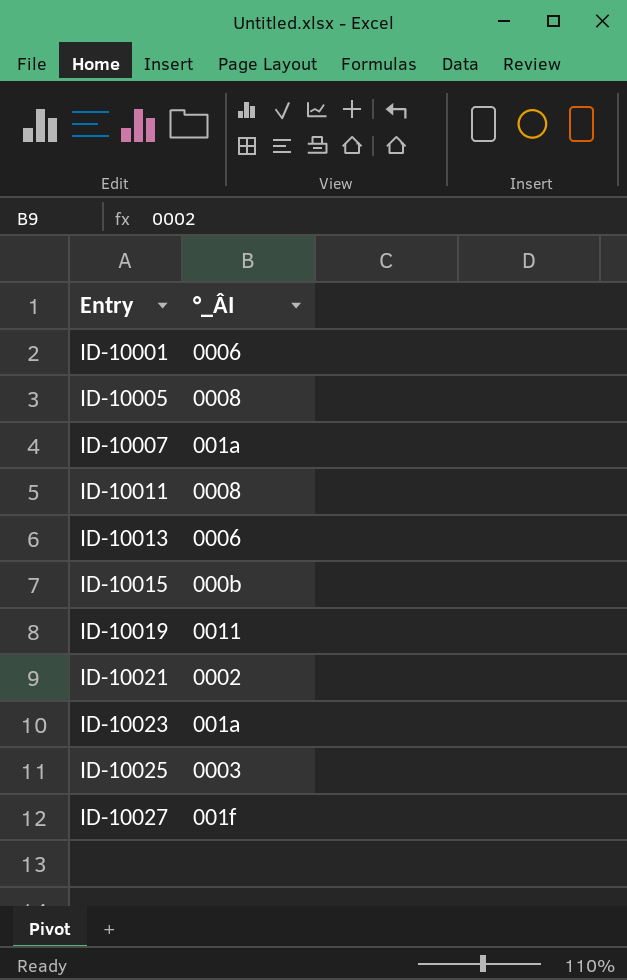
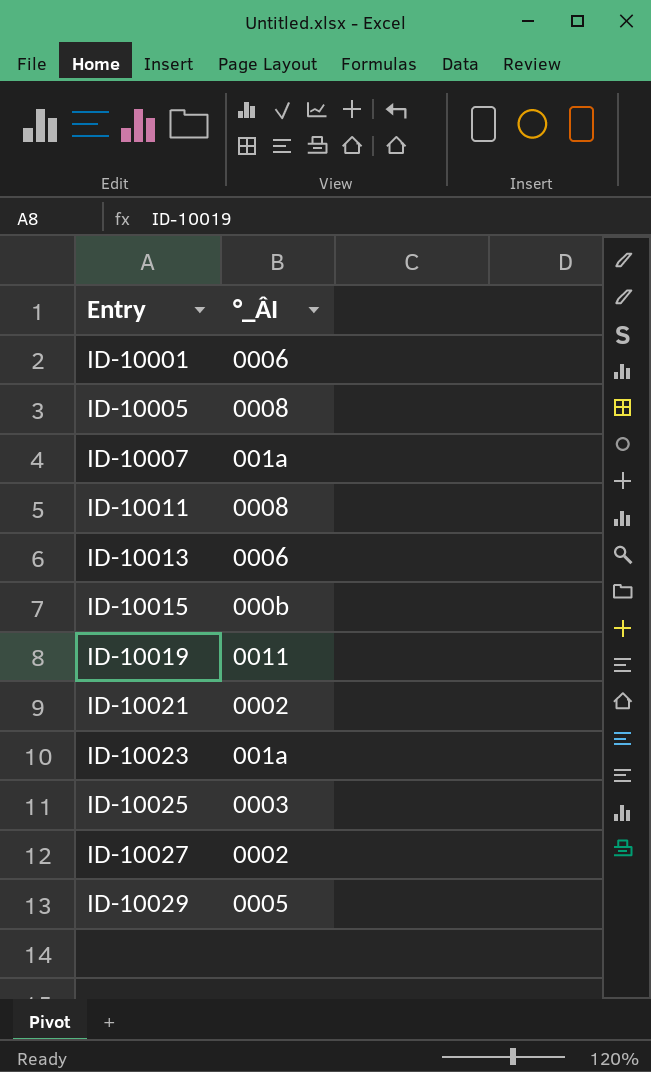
ID-10027 | °_ÂI: 001f -> 0002
row ID-10029: none -> 0005

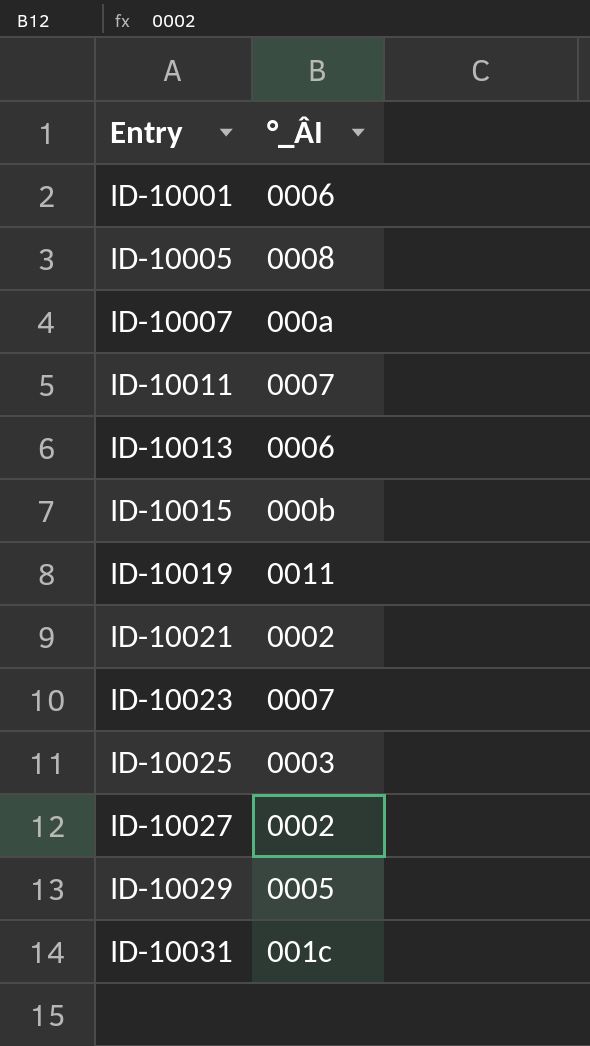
ID-10007 | °_ÂI: 001a -> 000a
ID-10011 | °_ÂI: 0008 -> 0007
ID-10023 | °_ÂI: 001a -> 0007
row ID-10031: none -> 001c

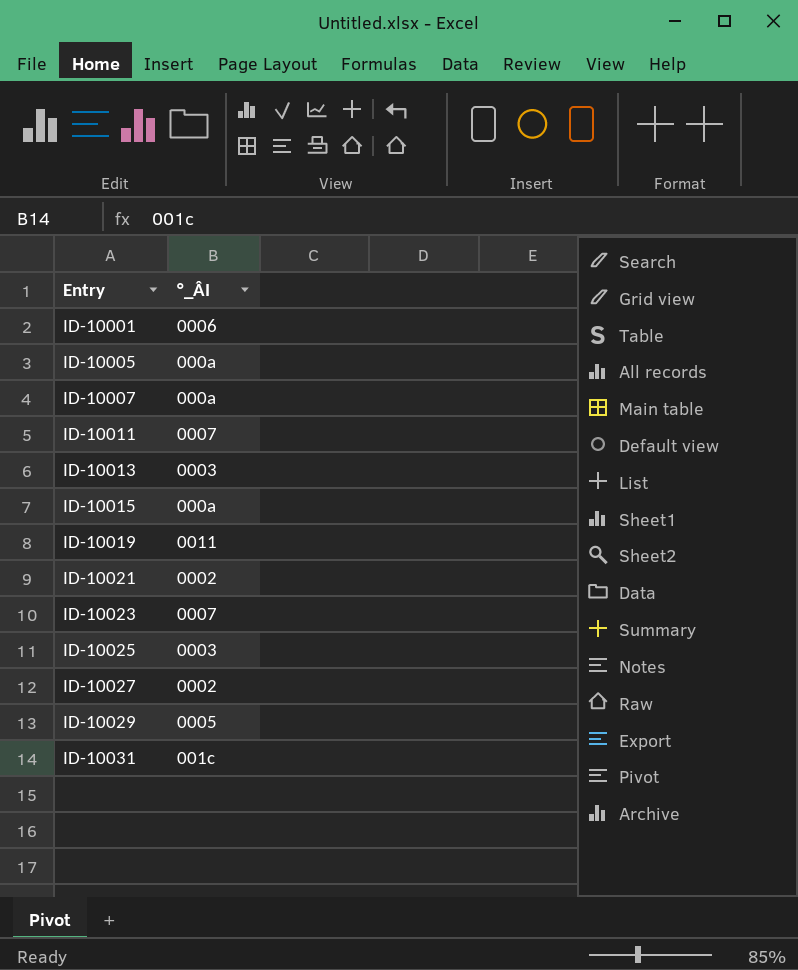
ID-10005 | °_ÂI: 0008 -> 000a
ID-10013 | °_ÂI: 0006 -> 0003
ID-10015 | °_ÂI: 000b -> 000a

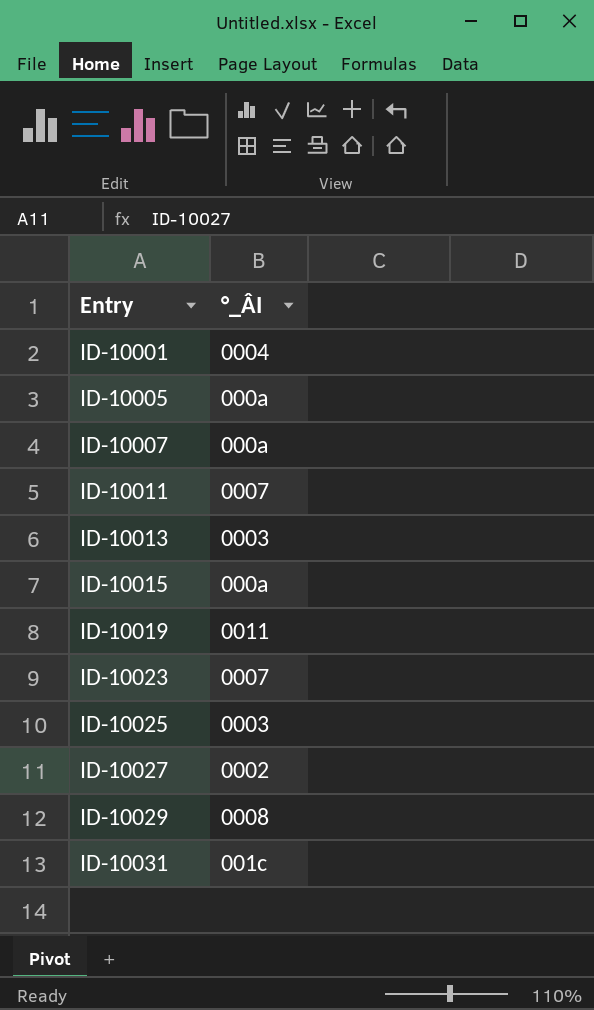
row ID-10021: 0002 -> none
ID-10001 | °_ÂI: 0006 -> 0004
ID-10029 | °_ÂI: 0005 -> 0008

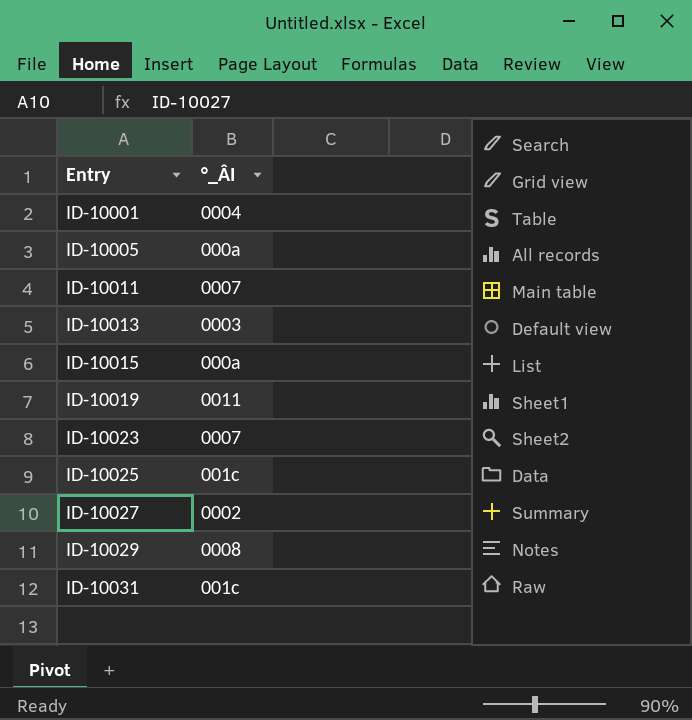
row ID-10007: 000a -> none
ID-10025 | °_ÂI: 0003 -> 001c

